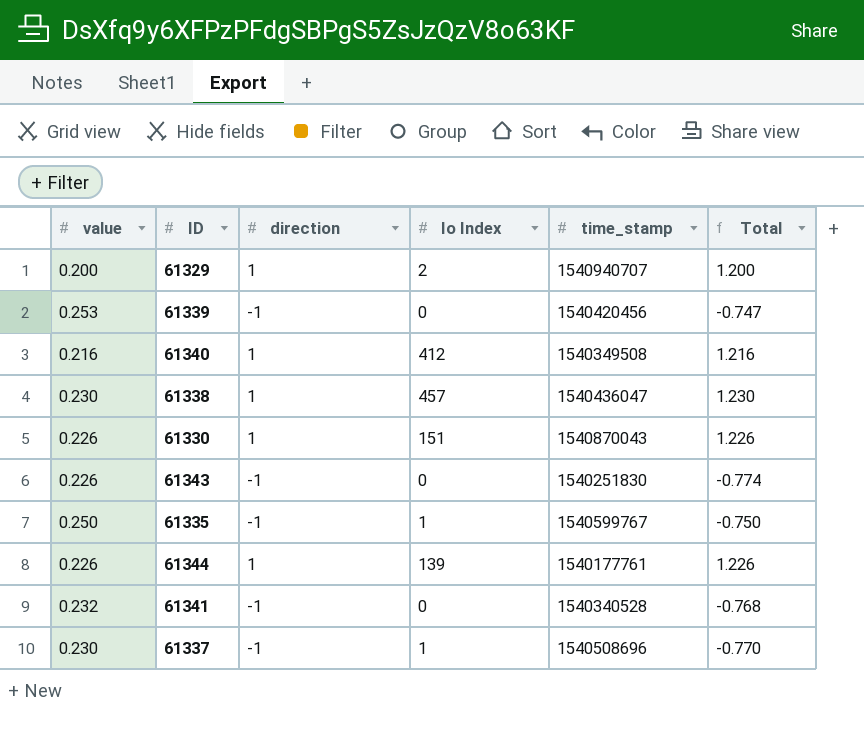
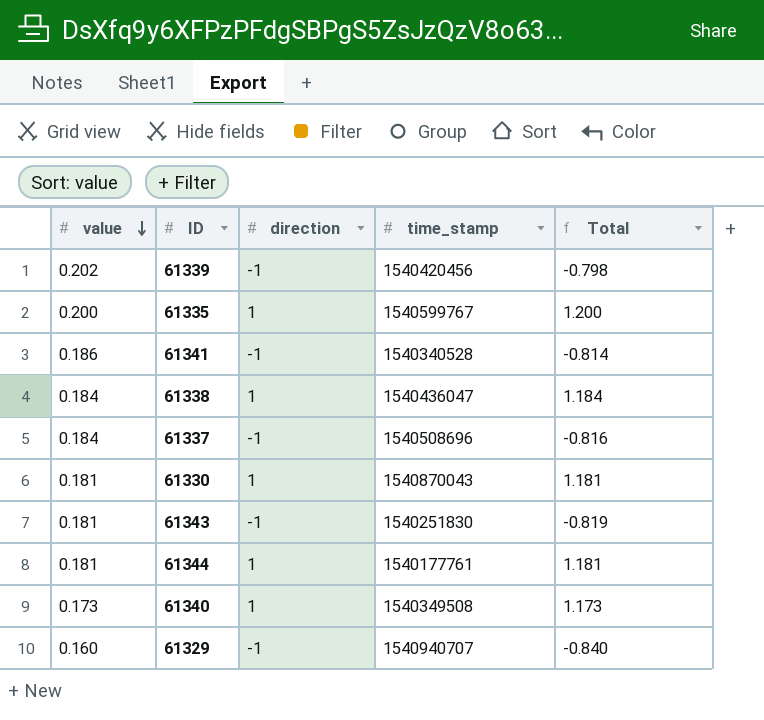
row order: none -> value descending
column Io Index | position: 4 -> none
61339 | value: 0.253 -> 0.202
61339 | Total: -0.747 -> -0.798
61335 | value: 0.250 -> 0.200
61335 | direction: -1 -> 1
61335 | Total: -0.750 -> 1.200
61341 | value: 0.232 -> 0.186
61341 | Total: -0.768 -> -0.814
61338 | value: 0.230 -> 0.184
61338 | Total: 1.230 -> 1.184
61337 | value: 0.230 -> 0.184
61337 | Total: -0.770 -> -0.816
61330 | value: 0.226 -> 0.181
61330 | Total: 1.226 -> 1.181
61343 | value: 0.226 -> 0.181
61343 | Total: -0.774 -> -0.819
61344 | value: 0.226 -> 0.181
61344 | Total: 1.226 -> 1.181
61340 | value: 0.216 -> 0.173
61340 | Total: 1.216 -> 1.173
61329 | value: 0.200 -> 0.160
61329 | direction: 1 -> -1
61329 | Total: 1.200 -> -0.840

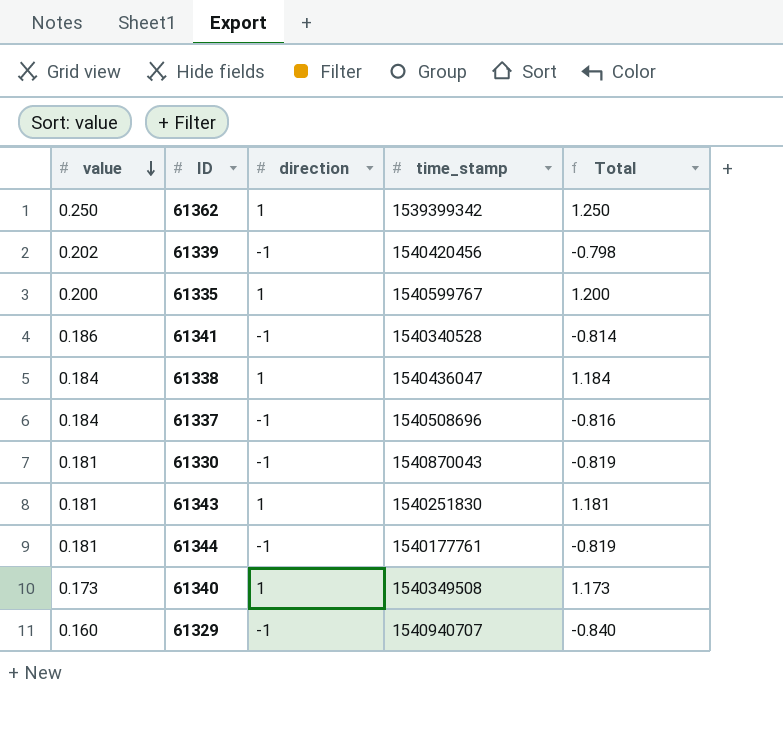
row 61362: none -> 0.250 | 1 | 1539399342 | 1.250
61330 | direction: 1 -> -1
61330 | Total: 1.181 -> -0.819
61343 | direction: -1 -> 1
61343 | Total: -0.819 -> 1.181
61344 | direction: 1 -> -1
61344 | Total: 1.181 -> -0.819

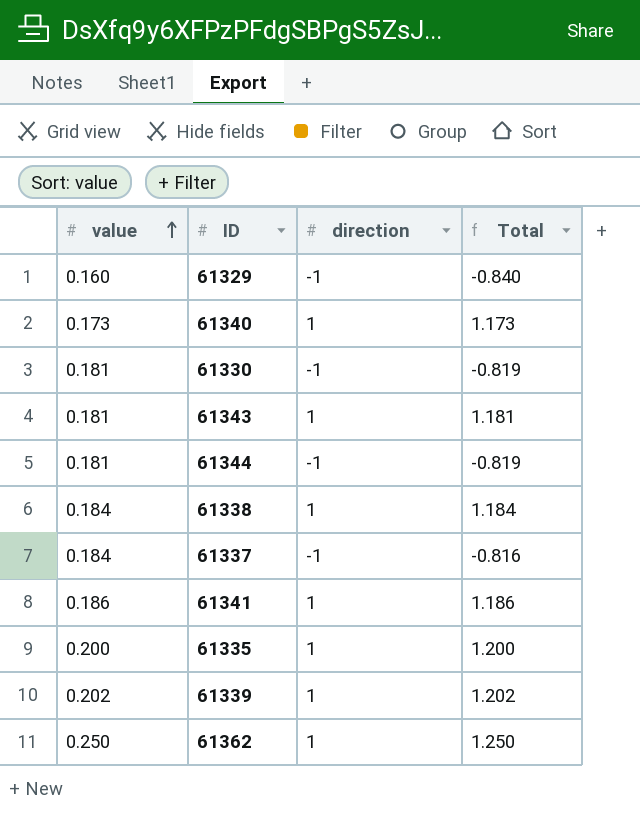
row order: value descending -> value ascending
column time_stamp | position: 4 -> none
61341 | direction: -1 -> 1
61341 | Total: -0.814 -> 1.186
61339 | direction: -1 -> 1
61339 | Total: -0.798 -> 1.202

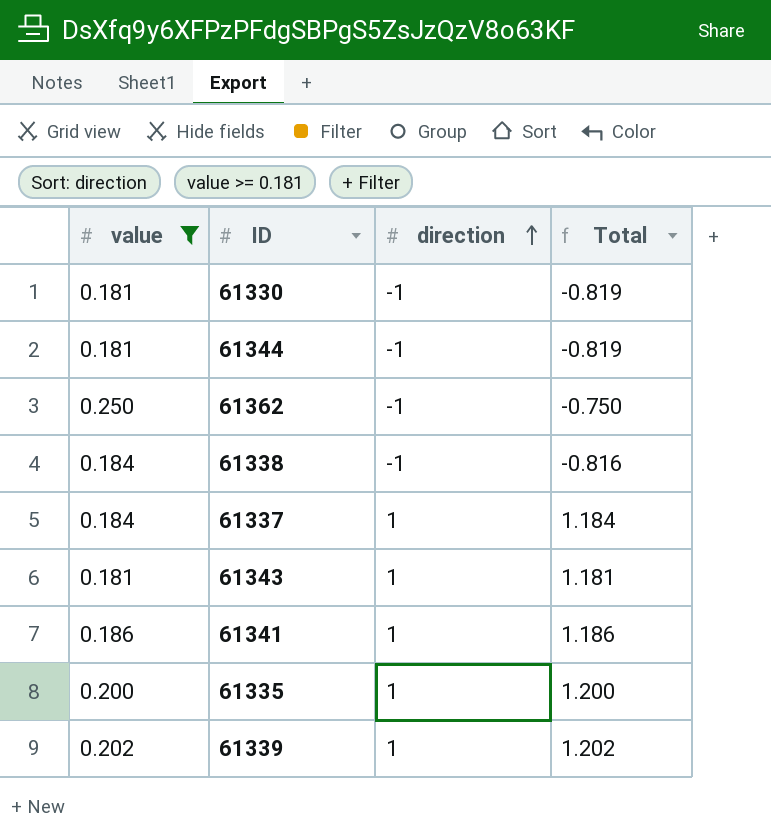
filter: none -> value >= 0.181
row order: value ascending -> direction ascending
61362 | direction: 1 -> -1
61362 | Total: 1.250 -> -0.750
61338 | direction: 1 -> -1
61338 | Total: 1.184 -> -0.816
61337 | direction: -1 -> 1
61337 | Total: -0.816 -> 1.184

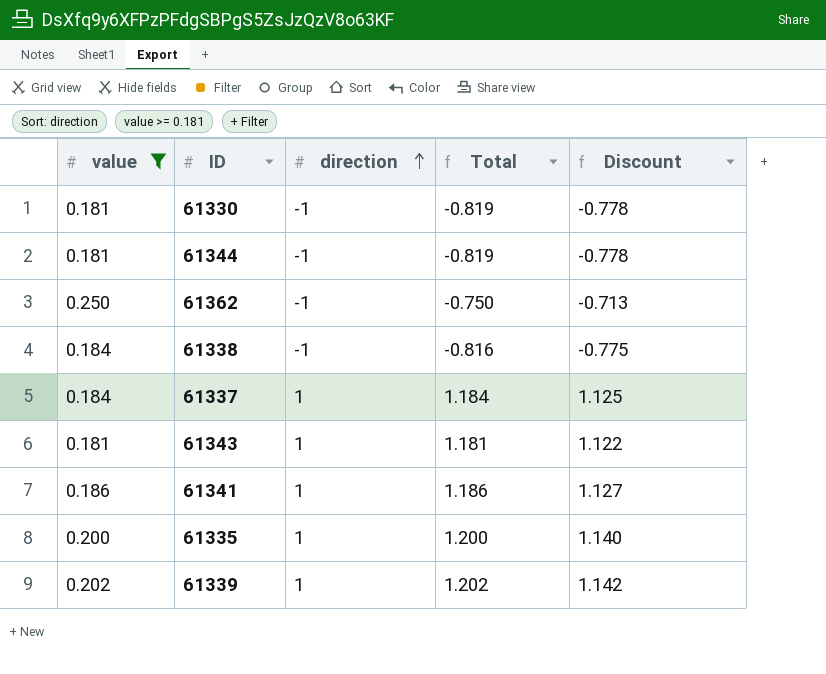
column Discount | formula: none -> [Total] * 0.95

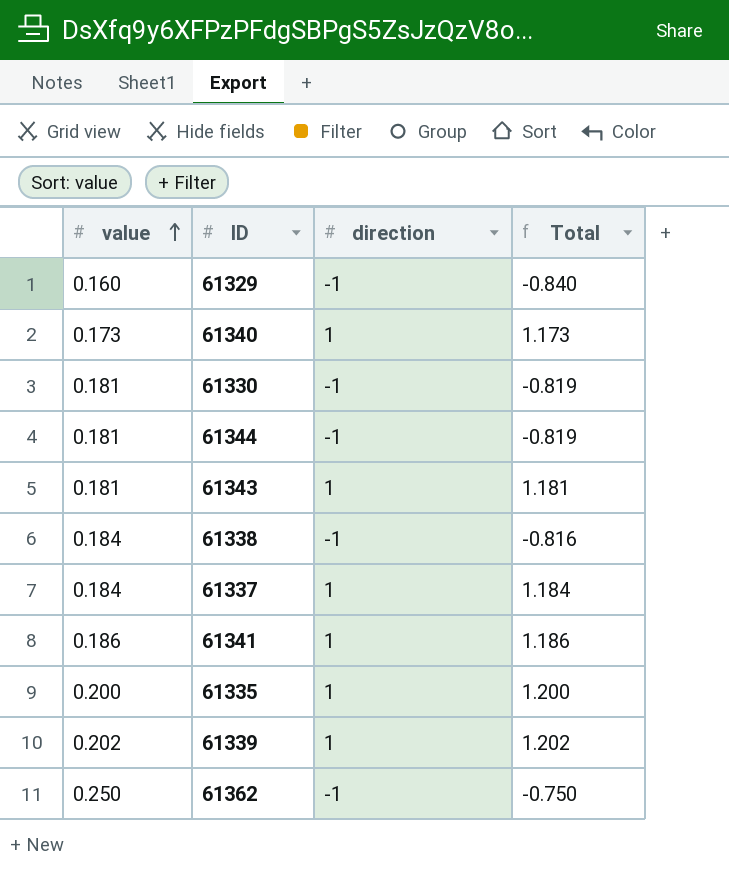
filter: value >= 0.181 -> none
row order: direction ascending -> value ascending
column Discount | formula: [Total] * 0.95 -> none

